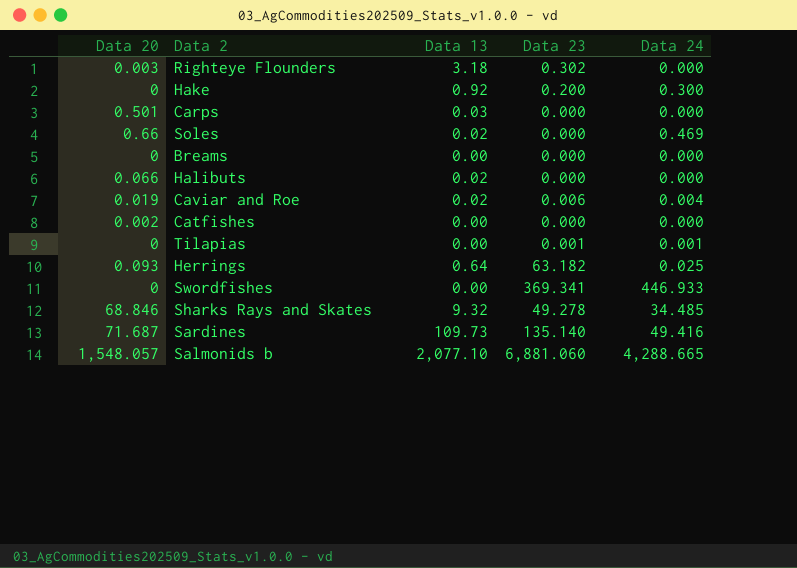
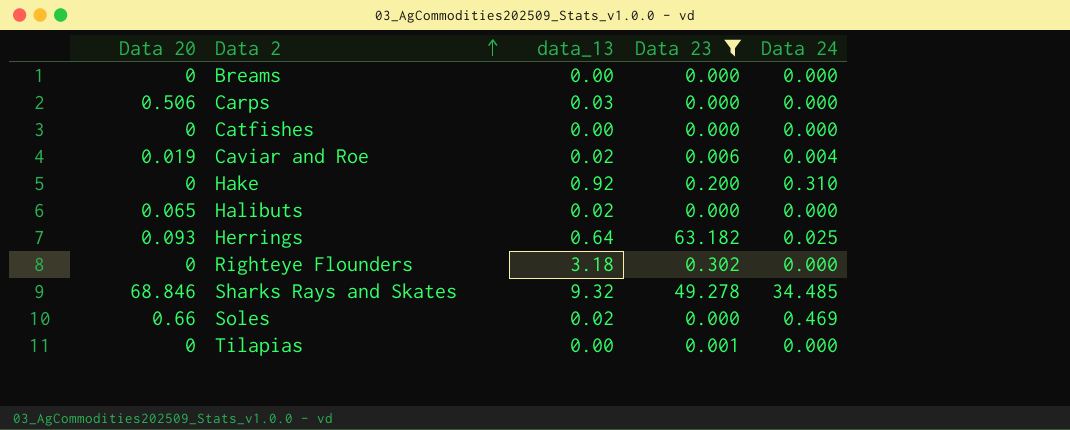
filter: none -> Data 23 <= 63.182
row order: none -> Data 2 ascending
column name: Data 13 -> data_13
Carps | Data 20: 0.501 -> 0.506
Catfishes | Data 20: 0.002 -> 0
Hake | Data 24: 0.300 -> 0.310
Halibuts | Data 20: 0.066 -> 0.065
Righteye Flounders | Data 20: 0.003 -> 0
Tilapias | Data 24: 0.001 -> 0.000

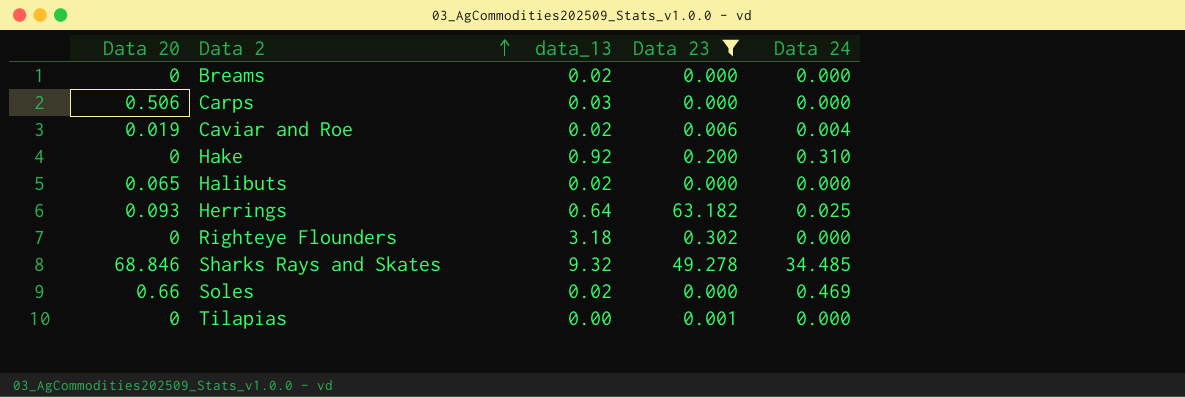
row Catfishes: 0 | 0.00 | 0.000 | 0.000 -> none
Breams | data_13: 0.00 -> 0.02

